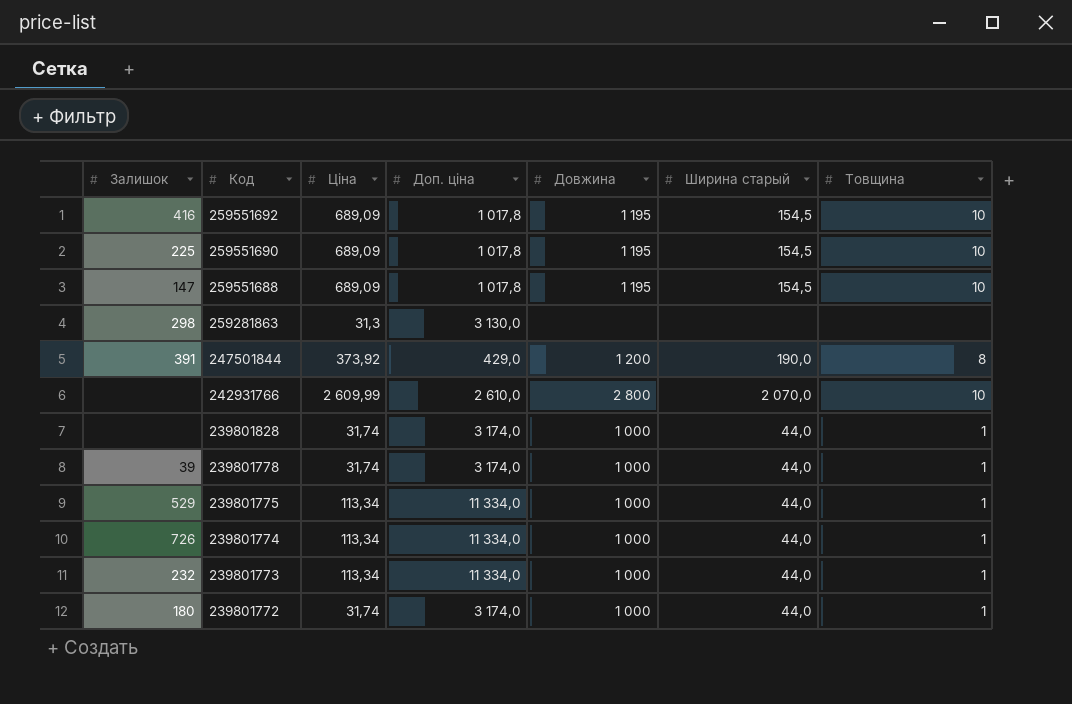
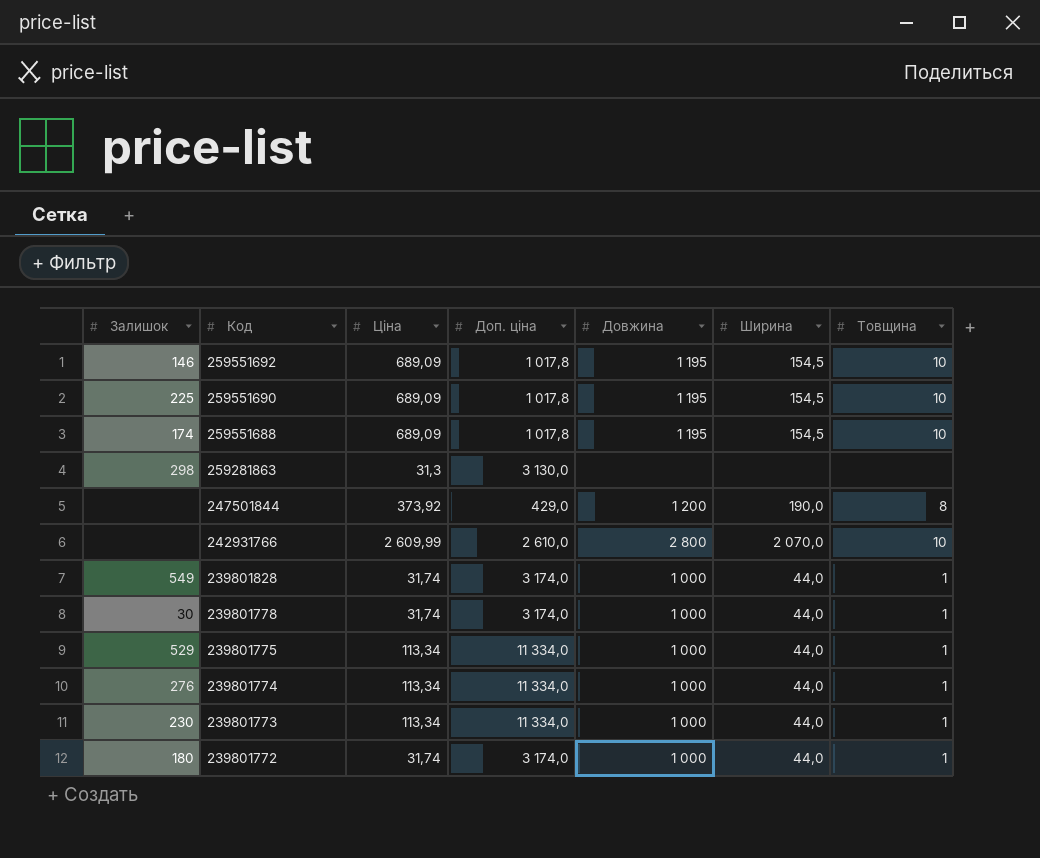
column name: Ширина старый -> Ширина
259551692 | Залишок: 416 -> 146
259551688 | Залишок: 147 -> 174
247501844 | Залишок: 391 -> none
239801828 | Залишок: none -> 549
239801778 | Залишок: 39 -> 30
239801774 | Залишок: 726 -> 276
239801773 | Залишок: 232 -> 230

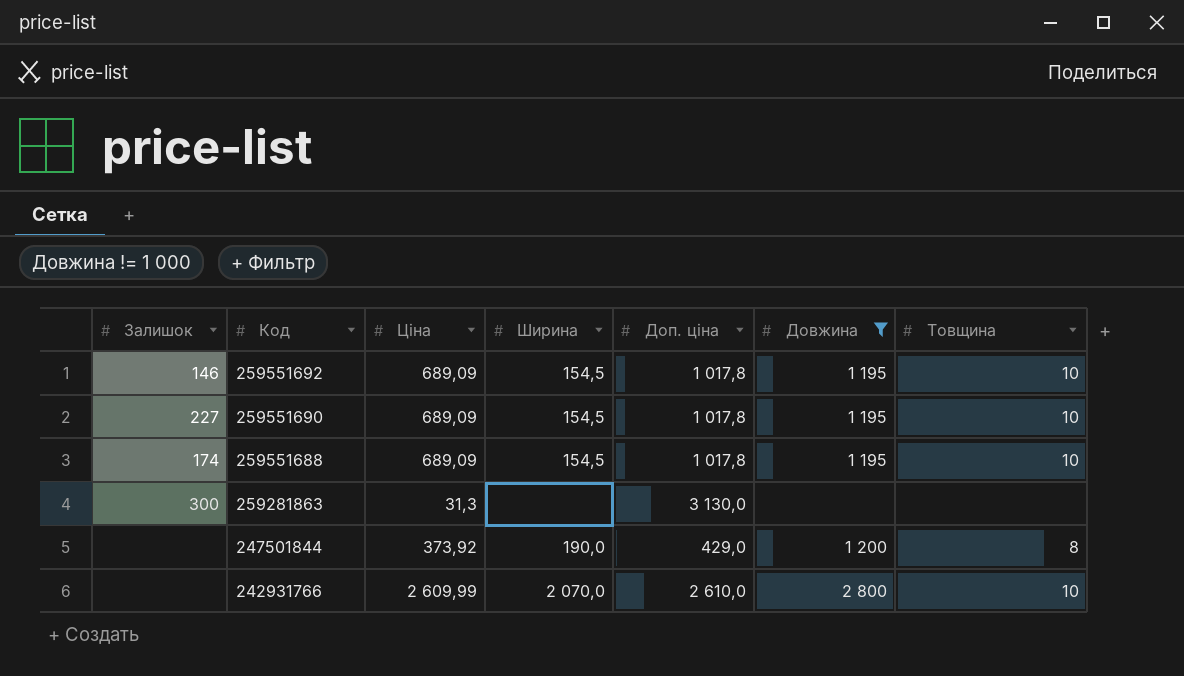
filter: none -> Довжина != 1 000
column Ширина | position: 6 -> 4
259551690 | Залишок: 225 -> 227
259281863 | Залишок: 298 -> 300

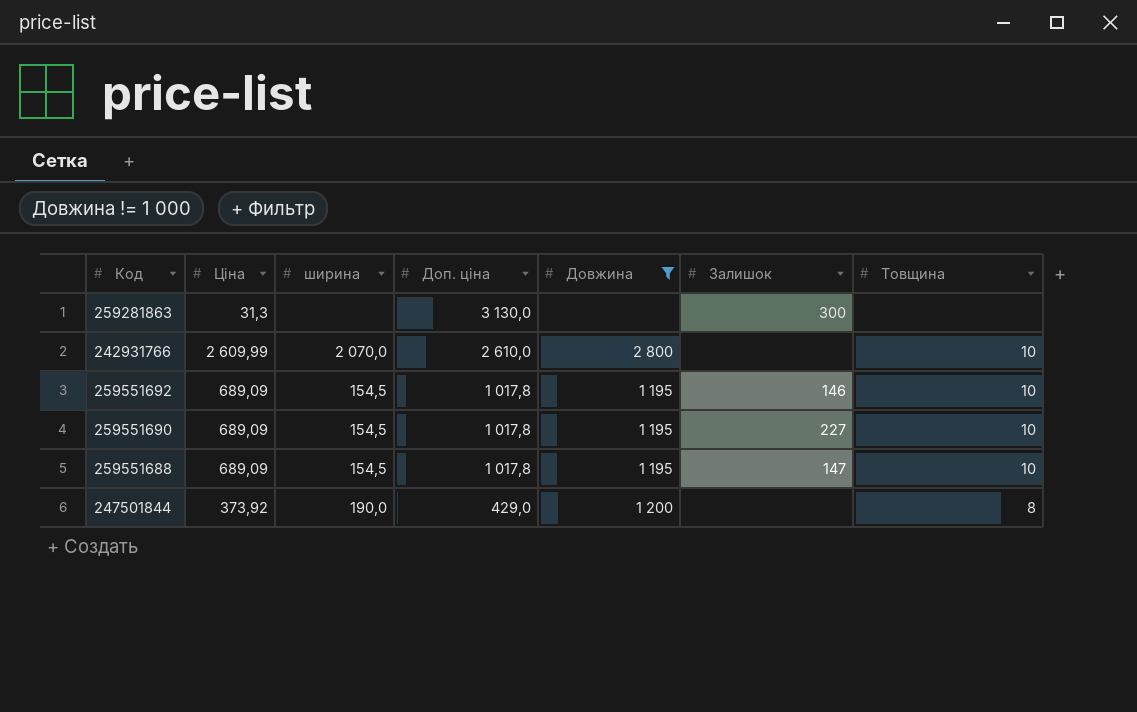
row order: Код descending -> Доп. ціна descending
column name: Ширина -> ширина
column Залишок | position: 1 -> 6
259551688 | Залишок: 174 -> 147

